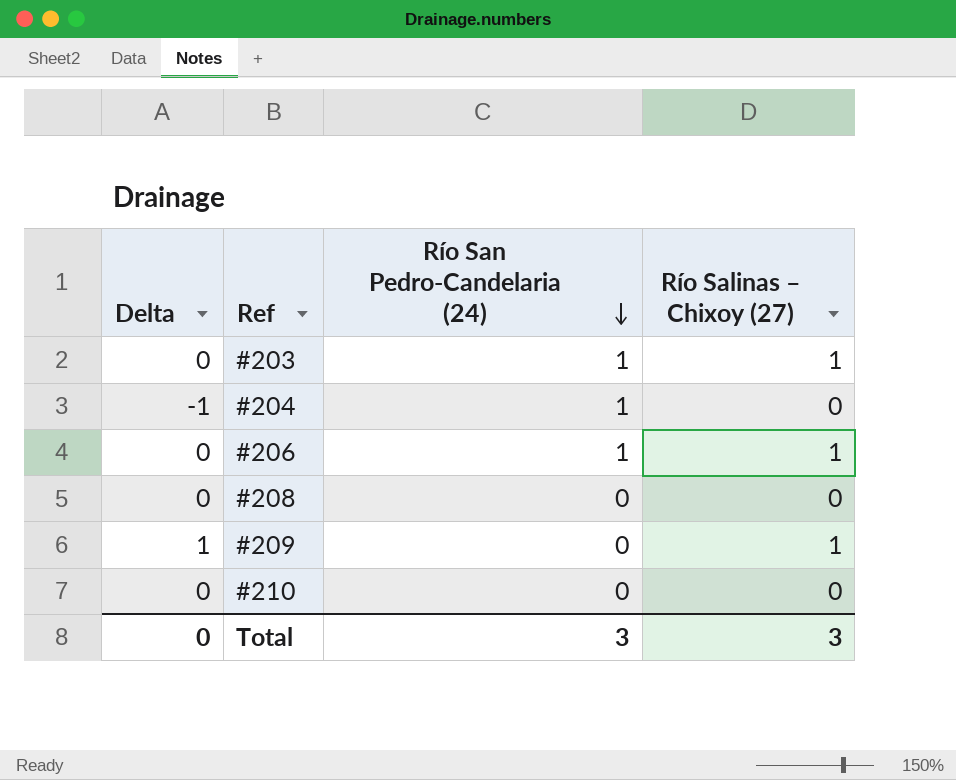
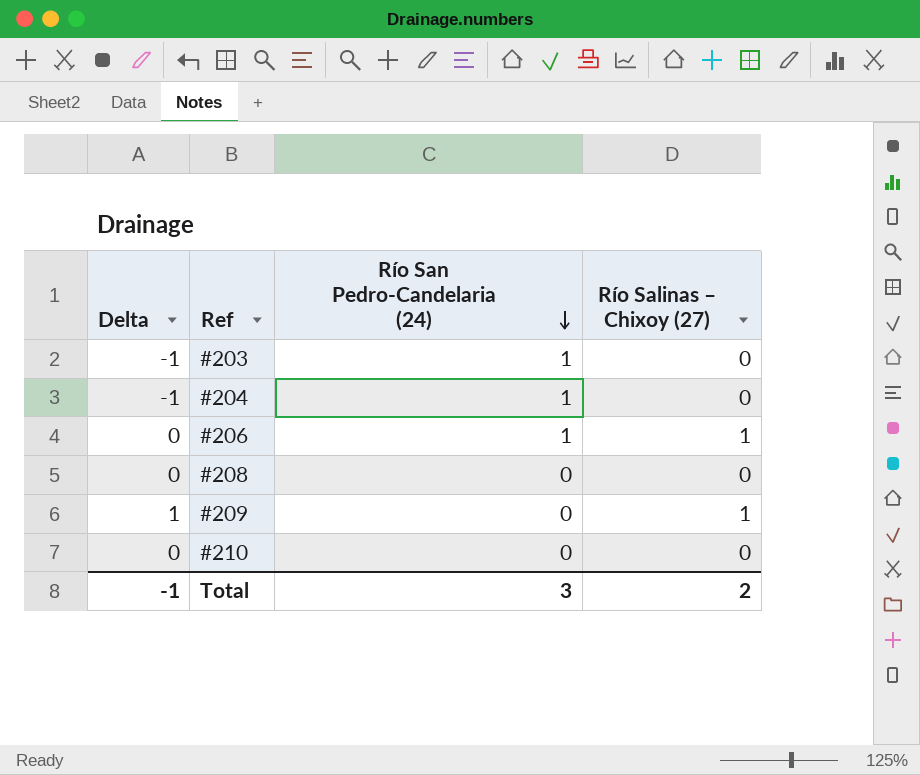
#203 | Delta: 0 -> -1
#203 | Río Salinas – Chixoy (27): 1 -> 0
Total | Delta: 0 -> -1
Total | Río Salinas – Chixoy (27): 3 -> 2

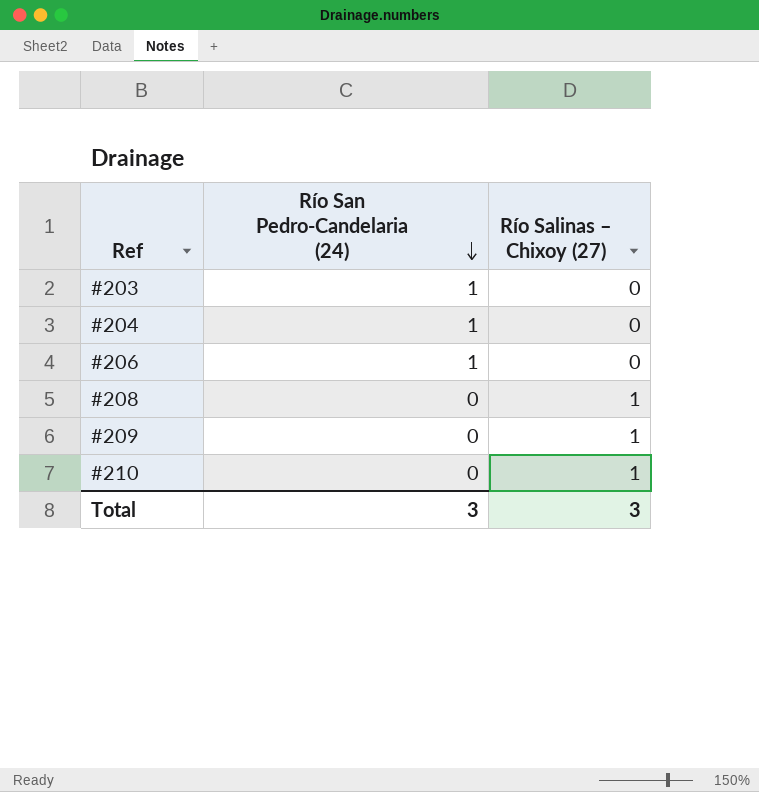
column Delta | formula: [Río Salinas – Chixoy (27)] - [Río San Pedro-Candelaria (24)] -> none
#206 | Río Salinas – Chixoy (27): 1 -> 0
#208 | Río Salinas – Chixoy (27): 0 -> 1
#210 | Río Salinas – Chixoy (27): 0 -> 1
Total | Río Salinas – Chixoy (27): 2 -> 3

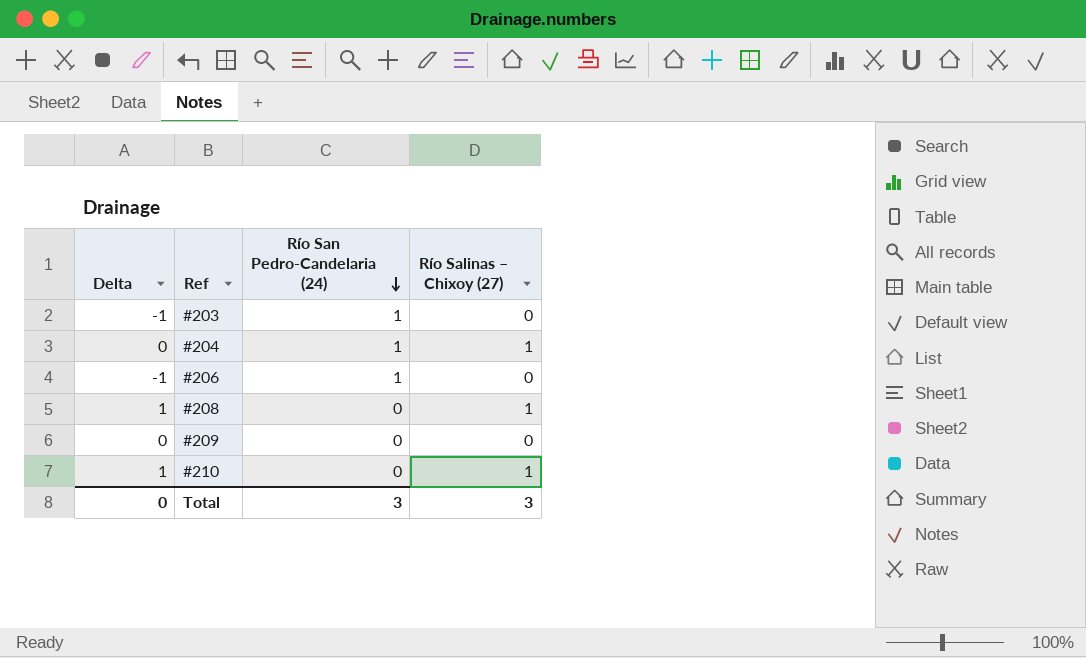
column Delta | formula: none -> [Río Salinas – Chixoy (27)] - [Río San Pedro-Candelaria (24)]
#204 | Río Salinas – Chixoy (27): 0 -> 1
#209 | Río Salinas – Chixoy (27): 1 -> 0

